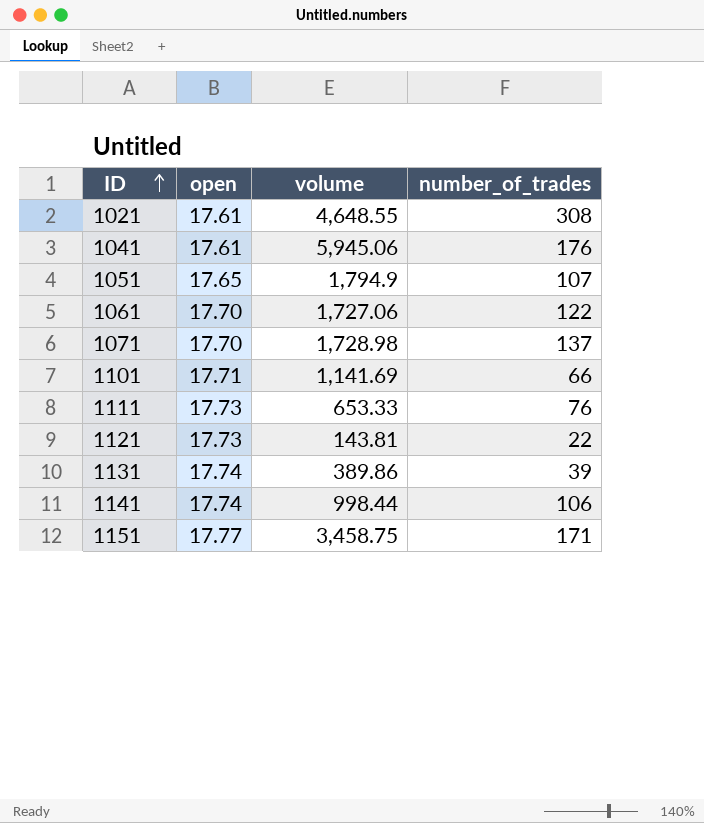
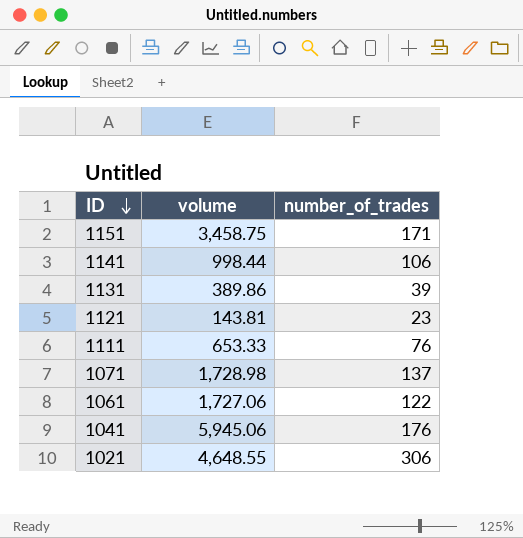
row order: ID ascending -> ID descending
column open | position: 2 -> none
row 1051: 17.65 | 1,794.9 | 107 -> none
row 1101: 17.71 | 1,141.69 | 66 -> none
1121 | number_of_trades: 22 -> 23
1021 | number_of_trades: 308 -> 306

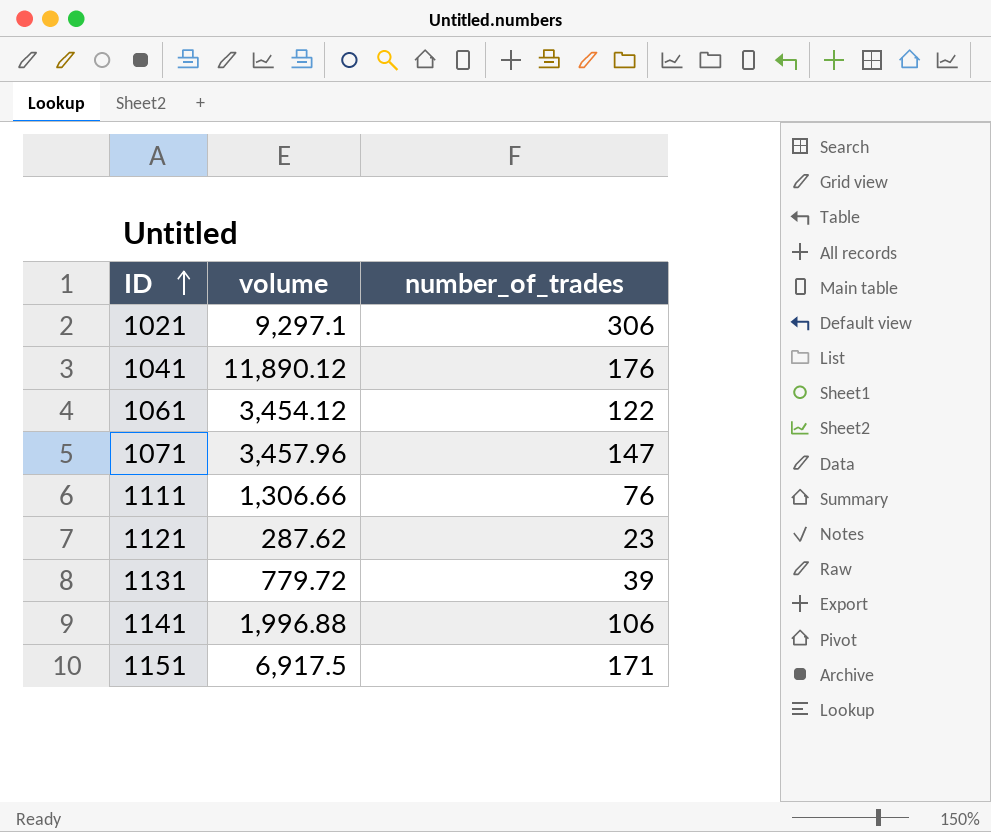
row order: ID descending -> ID ascending
1021 | volume: 4,648.55 -> 9,297.1
1041 | volume: 5,945.06 -> 11,890.12
1061 | volume: 1,727.06 -> 3,454.12
1071 | volume: 1,728.98 -> 3,457.96
1071 | number_of_trades: 137 -> 147
1111 | volume: 653.33 -> 1,306.66
1121 | volume: 143.81 -> 287.62
1131 | volume: 389.86 -> 779.72
1141 | volume: 998.44 -> 1,996.88
1151 | volume: 3,458.75 -> 6,917.5

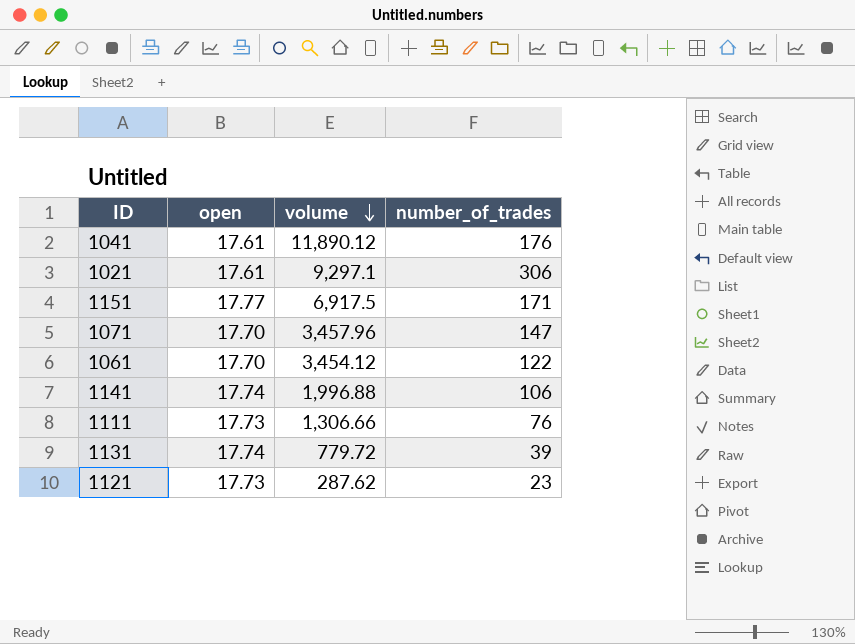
row order: ID ascending -> volume descending
column open | position: none -> 2

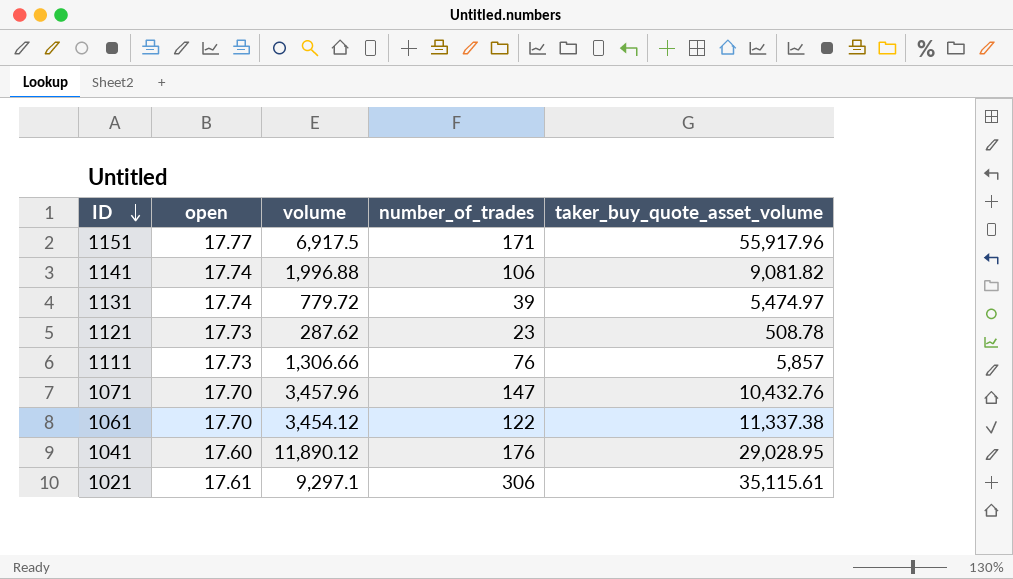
row order: volume descending -> ID descending
column taker_buy_quote_asset_volume | position: none -> 5
1041 | open: 17.61 -> 17.60

